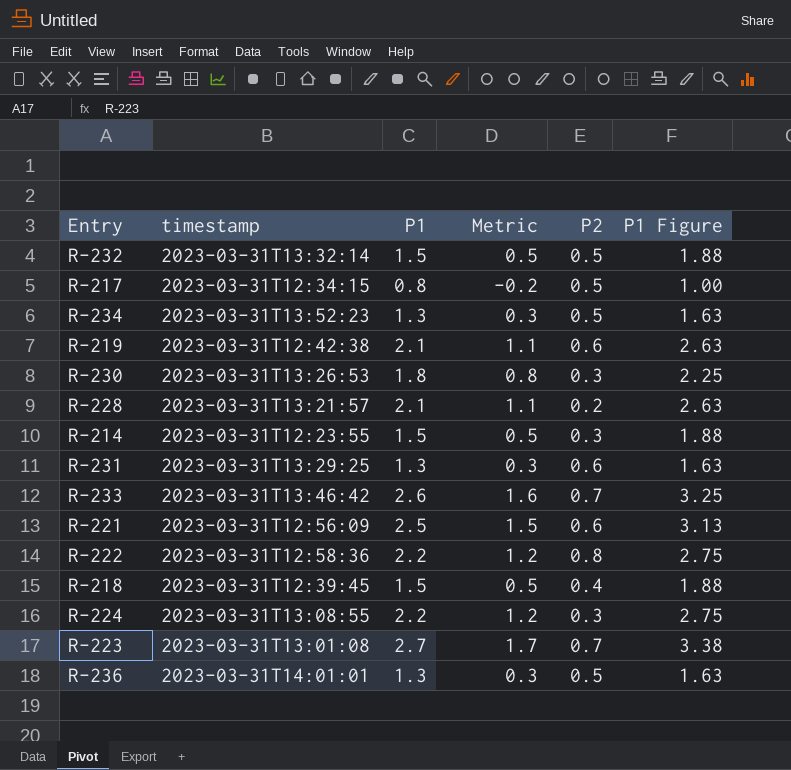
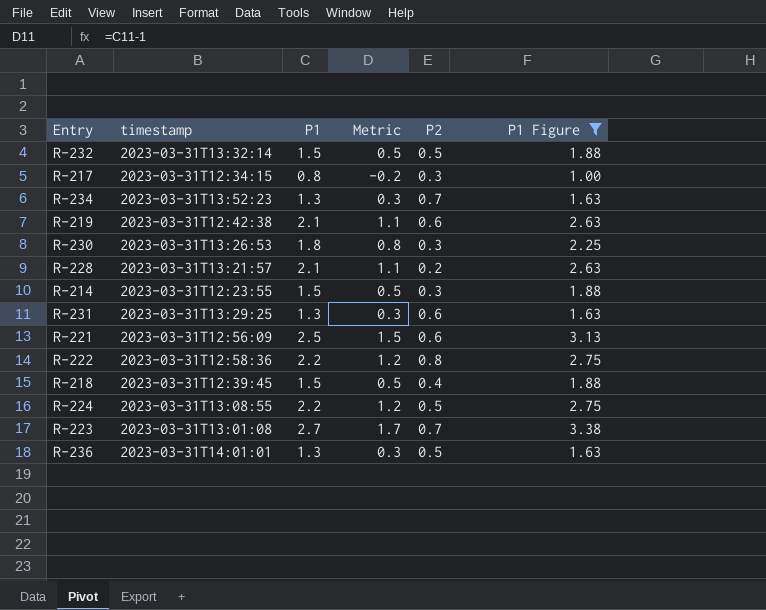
filter: none -> P1 Figure != 3.25
R-217 | P2: 0.5 -> 0.3
R-234 | P2: 0.5 -> 0.7
R-224 | P2: 0.3 -> 0.5

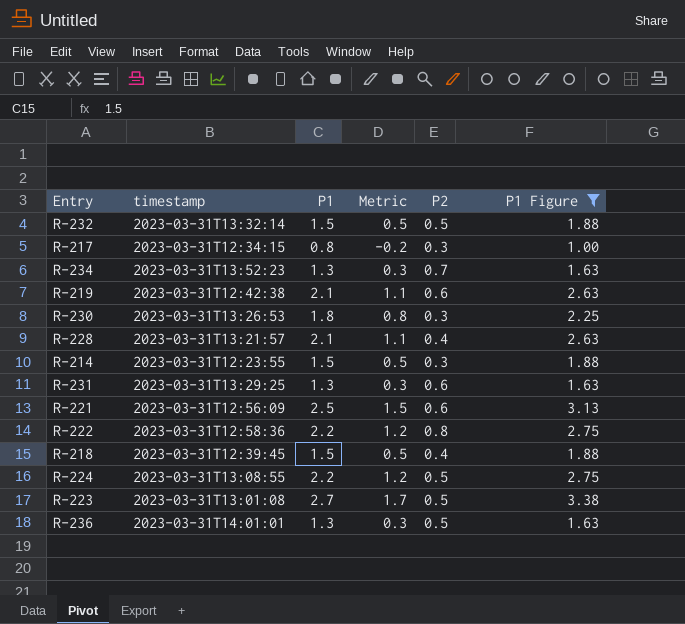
R-228 | P2: 0.2 -> 0.4
R-223 | P2: 0.7 -> 0.5

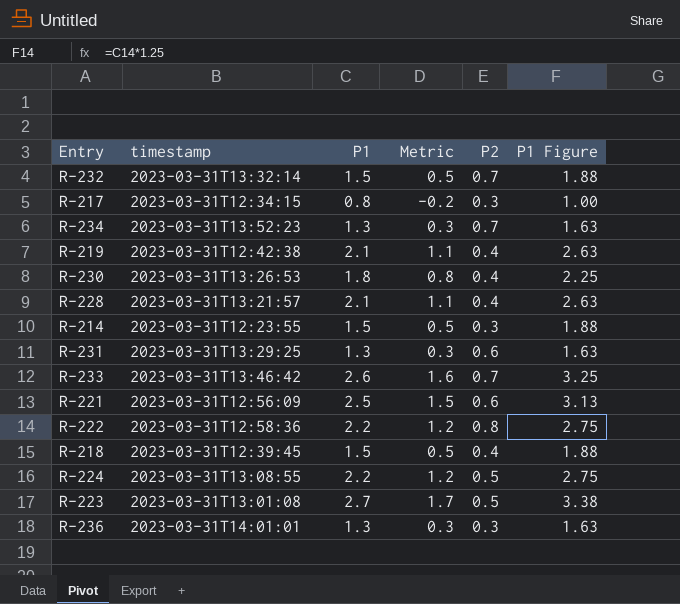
filter: P1 Figure != 3.25 -> none
R-232 | P2: 0.5 -> 0.7
R-219 | P2: 0.6 -> 0.4
R-230 | P2: 0.3 -> 0.4
R-236 | P2: 0.5 -> 0.3

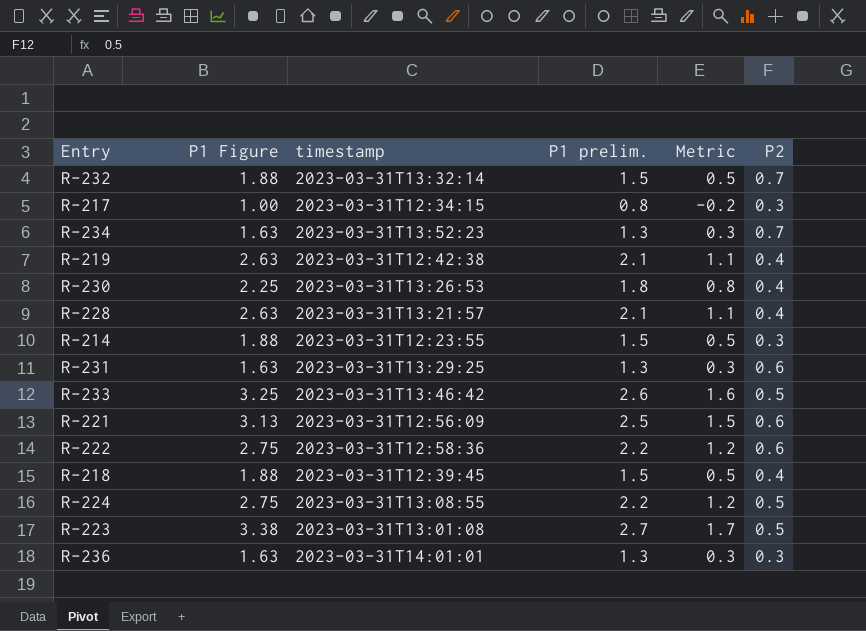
column P1 Figure | position: 6 -> 2
column name: P1 -> P1 prelim.
R-233 | P2: 0.7 -> 0.5
R-222 | P2: 0.8 -> 0.6

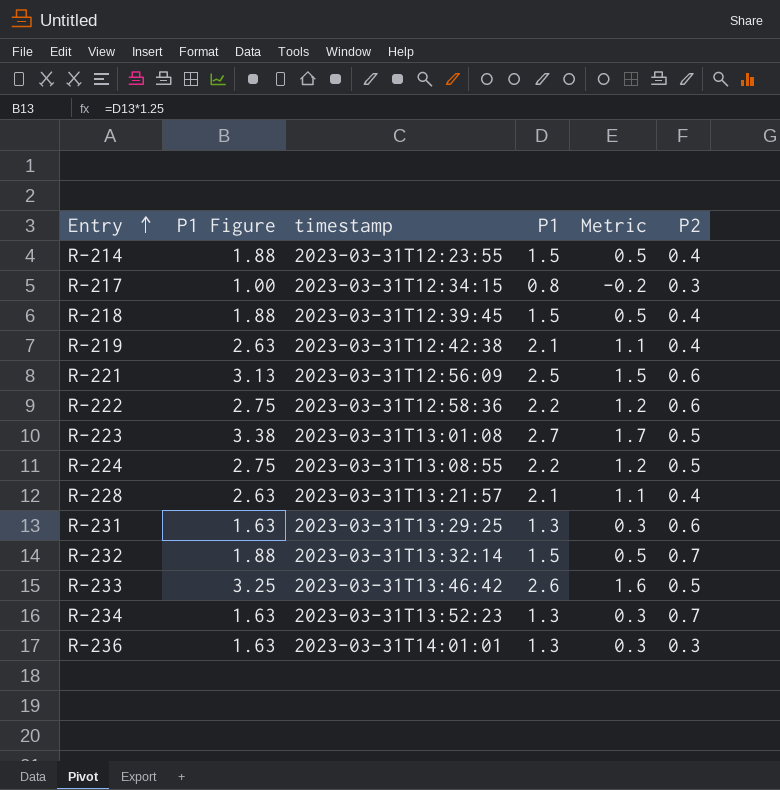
row order: none -> Entry ascending
column name: P1 prelim. -> P1
row R-230: 2.25 | 2023-03-31T13:26:53 | 1.8 | 0.8 | 0.4 -> none
R-214 | P2: 0.3 -> 0.4

